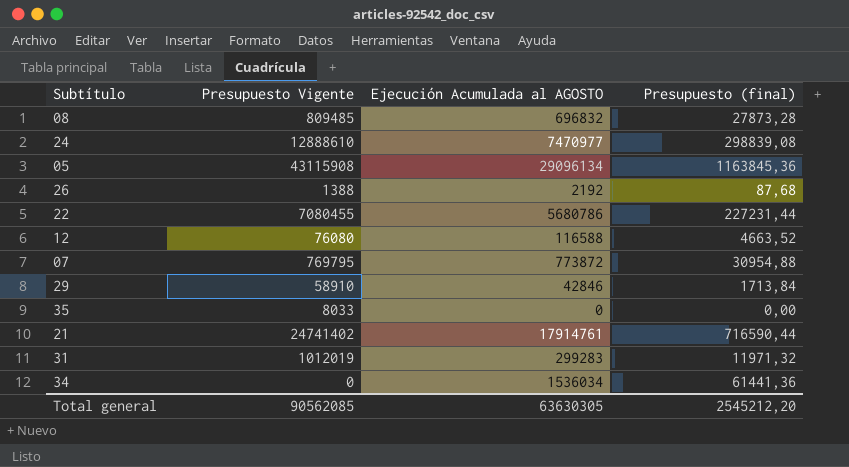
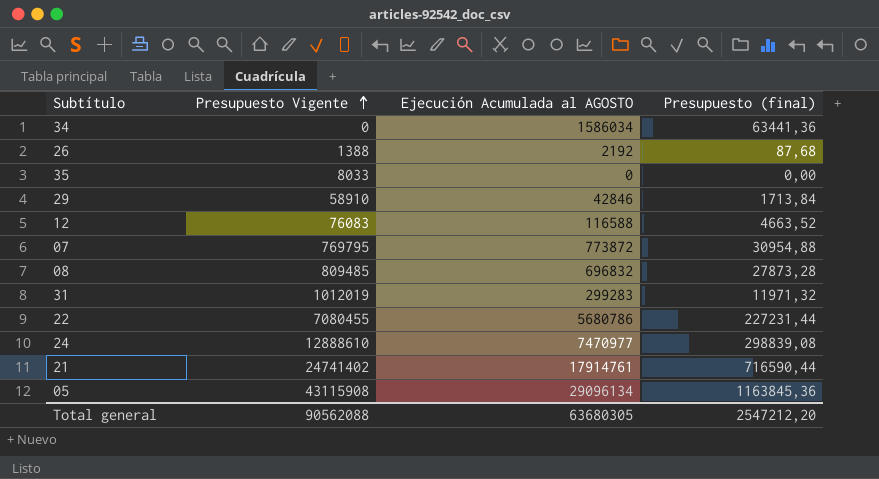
row order: none -> Presupuesto Vigente ascending
34 | Ejecución Acumulada al AGOSTO: 1536034 -> 1586034
34 | Presupuesto (final): 61441,36 -> 63441,36
12 | Presupuesto Vigente: 76080 -> 76083
Total general | Presupuesto Vigente: 90562085 -> 90562088
Total general | Ejecución Acumulada al AGOSTO: 63630305 -> 63680305
Total general | Presupuesto (final): 2545212,20 -> 2547212,20

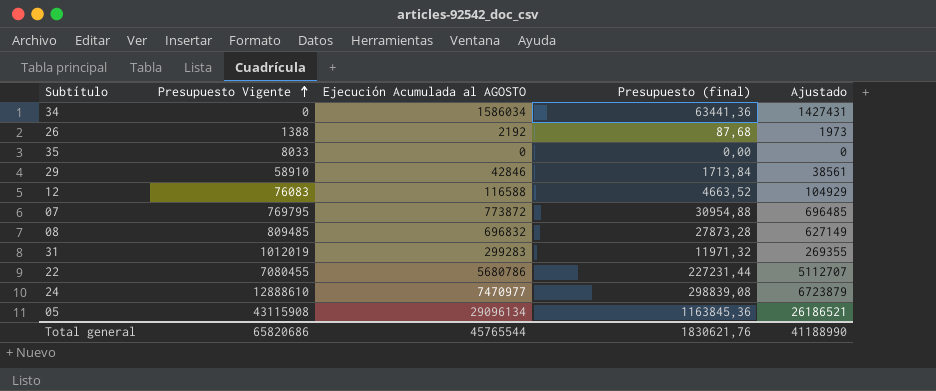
column Ajustado | formula: none -> [Ejecución Acumulada al AGOSTO] * 0,9
row 21: 24741402 | 17914761 | 716590,44 -> none
Total general | Presupuesto Vigente: 90562088 -> 65820686
Total general | Ejecución Acumulada al AGOSTO: 63680305 -> 45765544
Total general | Presupuesto (final): 2547212,20 -> 1830621,76

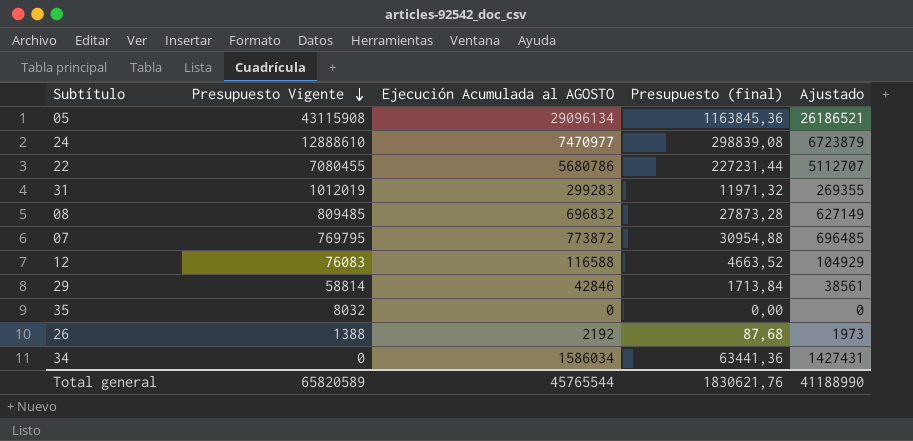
row order: Presupuesto Vigente ascending -> Presupuesto Vigente descending
29 | Presupuesto Vigente: 58910 -> 58814
35 | Presupuesto Vigente: 8033 -> 8032
Total general | Presupuesto Vigente: 65820686 -> 65820589

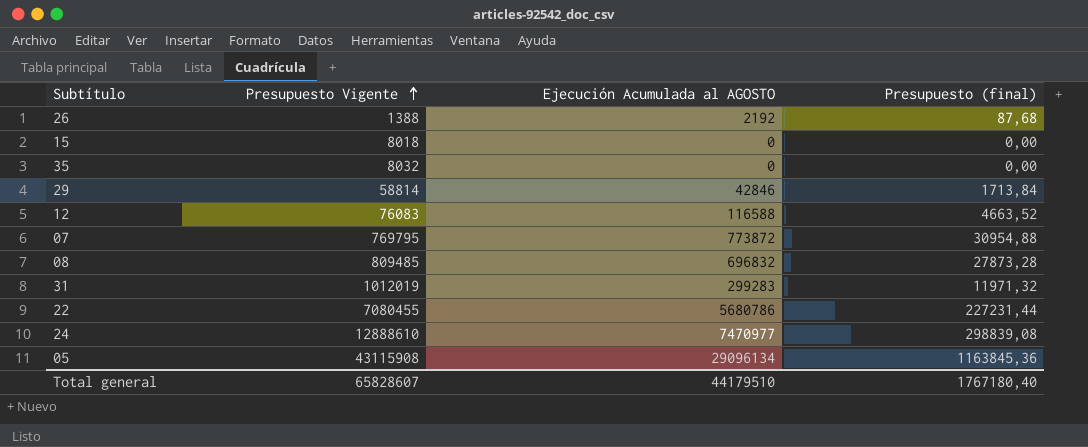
row order: Presupuesto Vigente descending -> Presupuesto Vigente ascending
column Ajustado | formula: [Ejecución Acumulada al AGOSTO] * 0,9 -> none
row 34: 0 | 1586034 | 63441,36 | 1427431 -> none
row 15: none -> 8018 | 0 | 0,00
Total general | Presupuesto Vigente: 65820589 -> 65828607
Total general | Ejecución Acumulada al AGOSTO: 45765544 -> 44179510
Total general | Presupuesto (final): 1830621,76 -> 1767180,40

